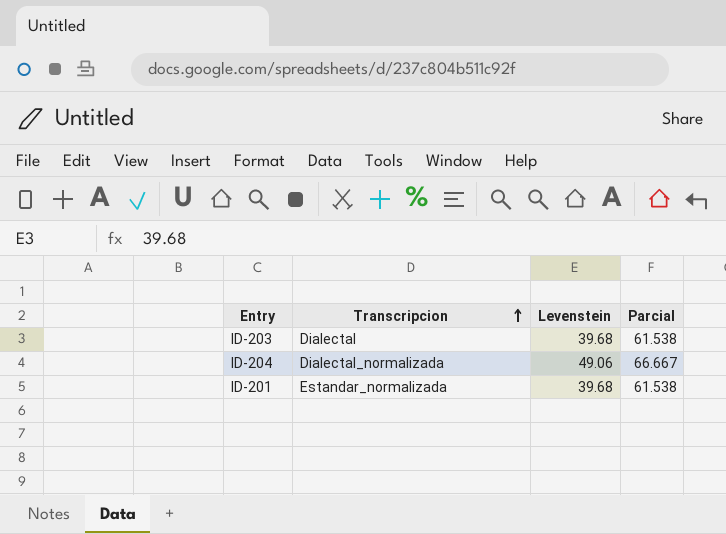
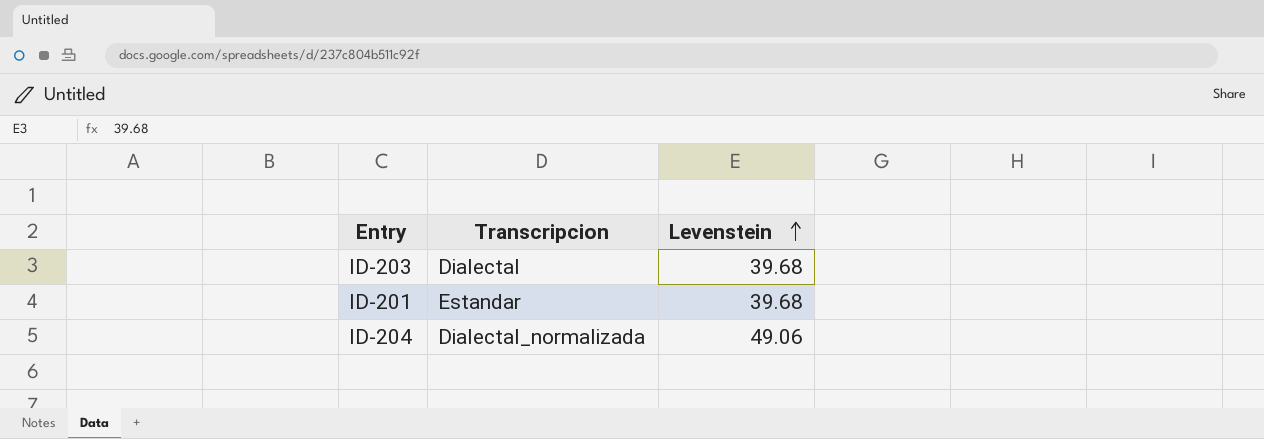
row order: Transcripcion ascending -> Levenstein ascending
column Parcial | position: 4 -> none
ID-201 | Transcripcion: Estandar_normalizada -> Estandar

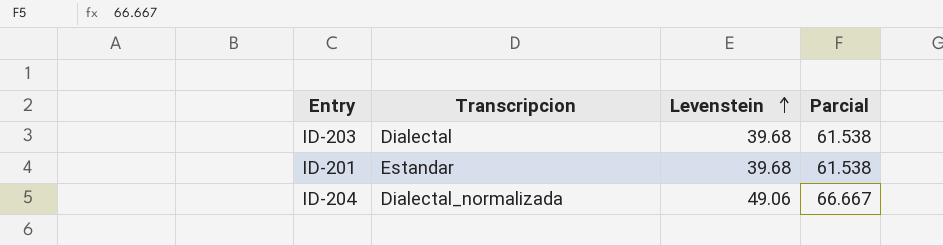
column Parcial | position: none -> 4

